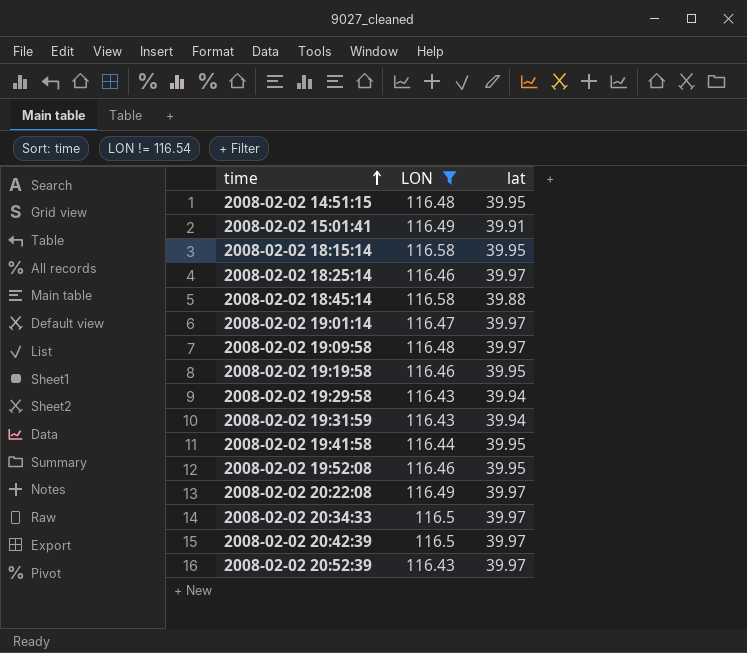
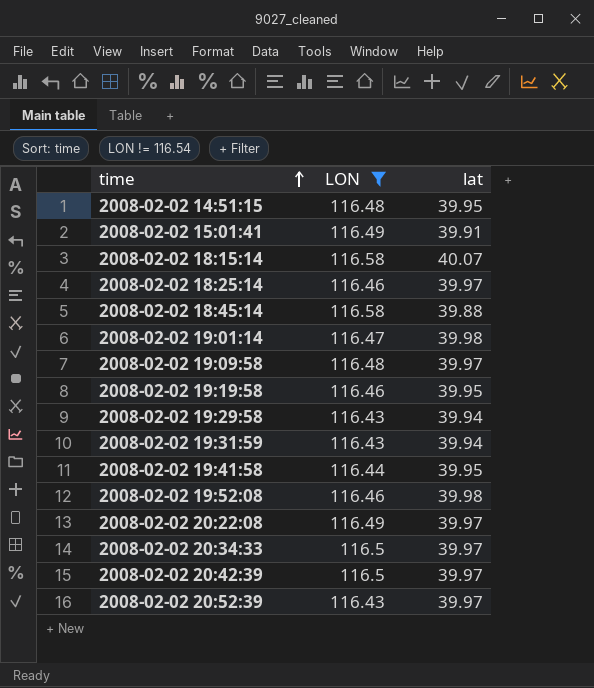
2008-02-02 18:15:14 | lat: 39.95 -> 40.07
2008-02-02 19:01:14 | lat: 39.97 -> 39.98
2008-02-02 19:52:08 | lat: 39.95 -> 39.98

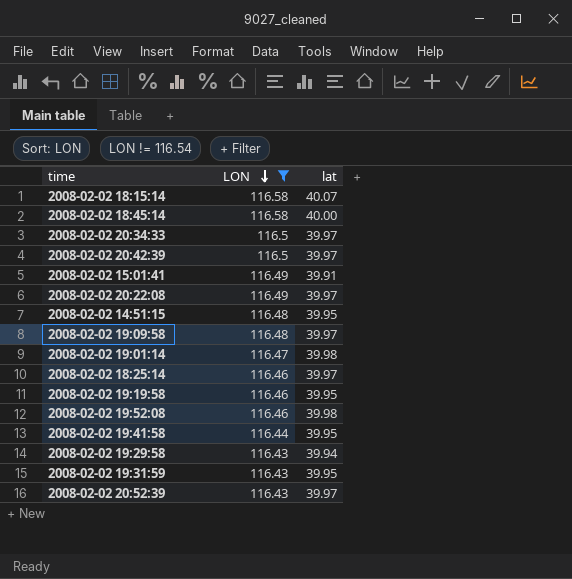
row order: time ascending -> LON descending
2008-02-02 18:45:14 | lat: 39.88 -> 40.00
2008-02-02 19:31:59 | lat: 39.94 -> 39.95

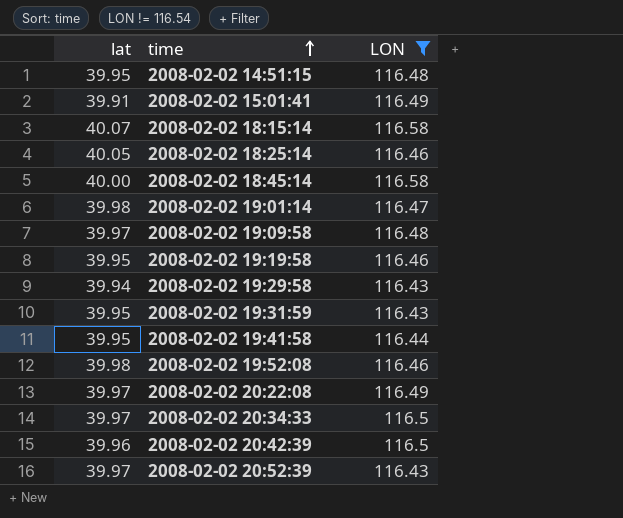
row order: LON descending -> time ascending
column lat | position: 3 -> 1
2008-02-02 18:25:14 | lat: 39.97 -> 40.05
2008-02-02 20:42:39 | lat: 39.97 -> 39.96

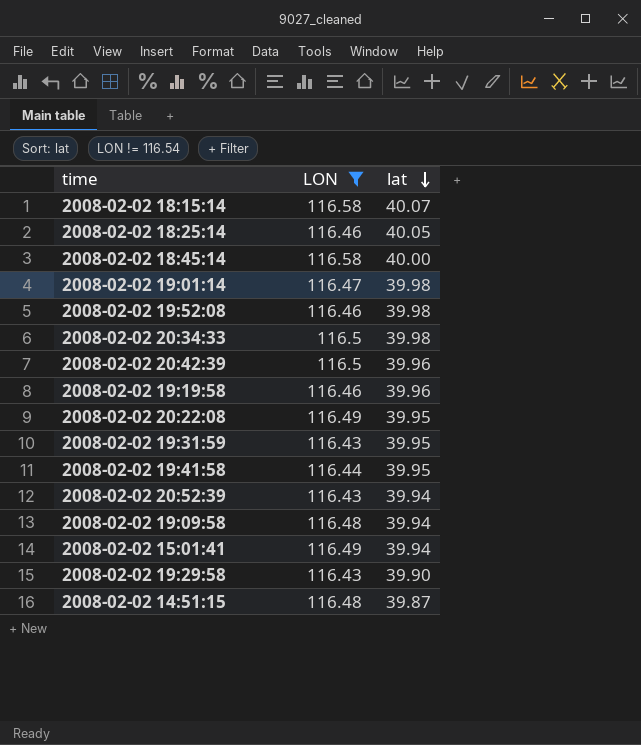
row order: time ascending -> lat descending
column lat | position: 1 -> 3
2008-02-02 20:34:33 | lat: 39.97 -> 39.98
2008-02-02 19:19:58 | lat: 39.95 -> 39.96
2008-02-02 20:22:08 | lat: 39.97 -> 39.95
2008-02-02 20:52:39 | lat: 39.97 -> 39.94
2008-02-02 19:09:58 | lat: 39.97 -> 39.94
2008-02-02 15:01:41 | lat: 39.91 -> 39.94
2008-02-02 19:29:58 | lat: 39.94 -> 39.90
2008-02-02 14:51:15 | lat: 39.95 -> 39.87

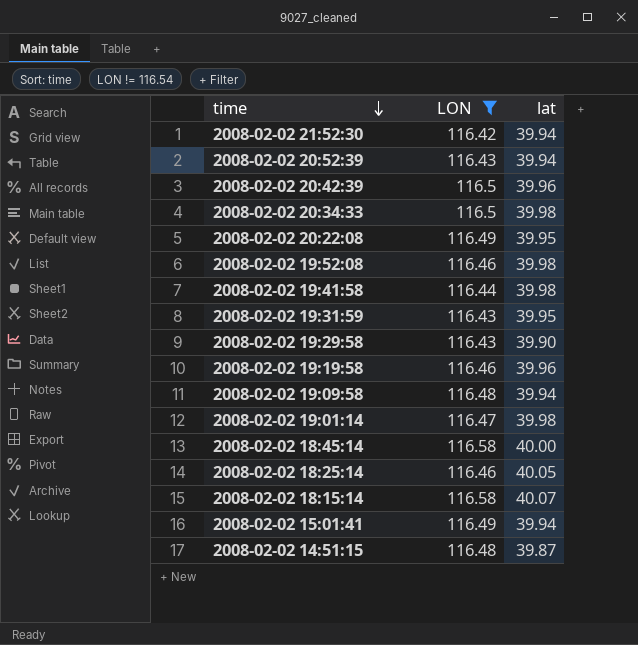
row order: lat descending -> time descending
row 2008-02-02 21:52:30: none -> 116.42 | 39.94
2008-02-02 19:41:58 | lat: 39.95 -> 39.98

